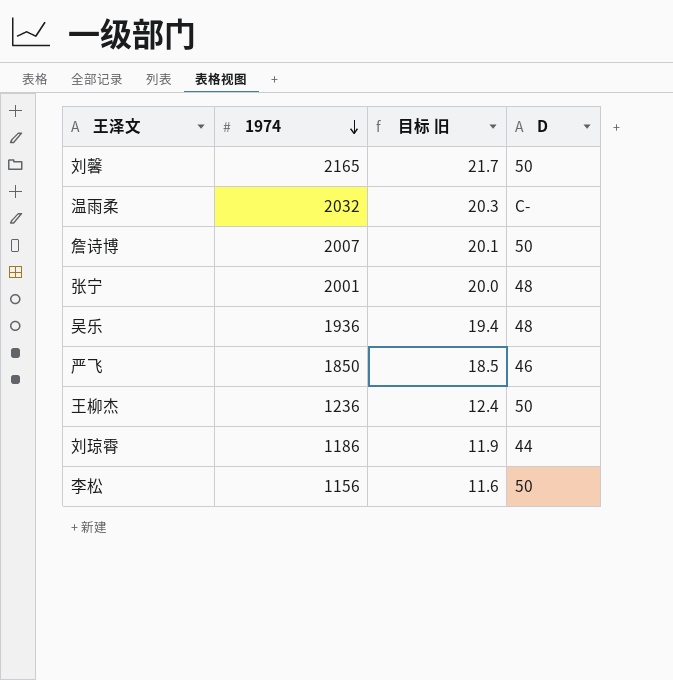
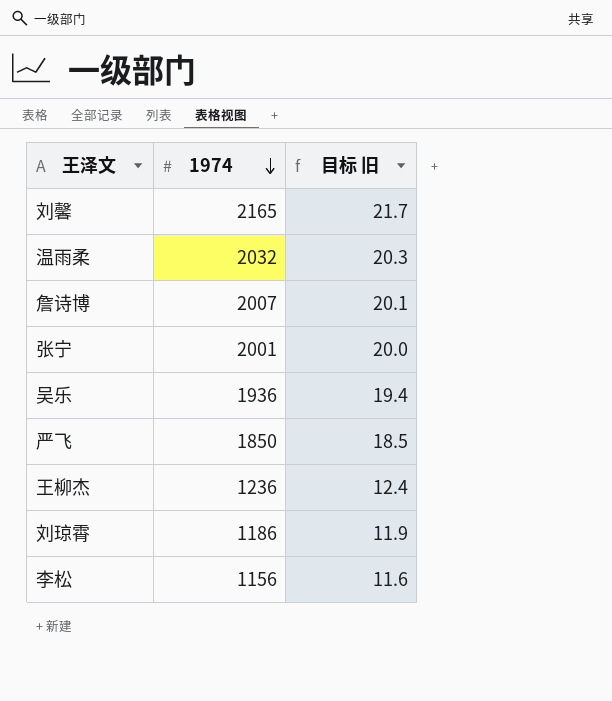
column D | position: 4 -> none

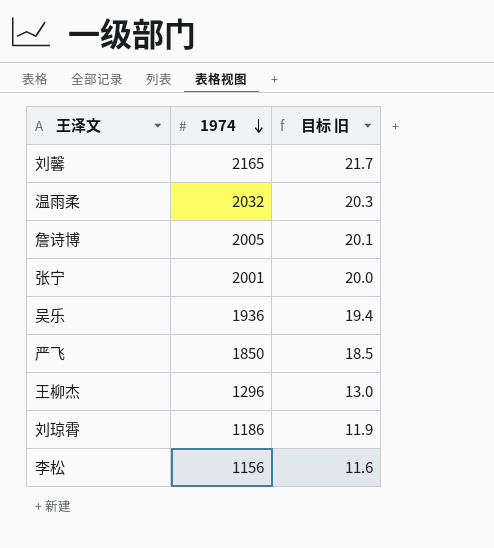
詹诗博 | 1974: 2007 -> 2005
王柳杰 | 1974: 1236 -> 1296
王柳杰 | 目标 旧: 12.4 -> 13.0

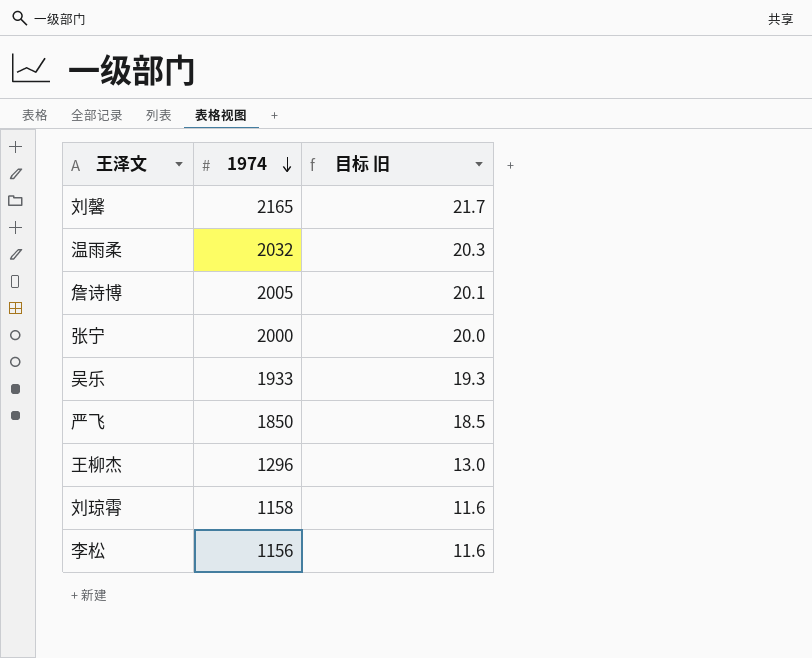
张宁 | 1974: 2001 -> 2000
吴乐 | 1974: 1936 -> 1933
吴乐 | 目标 旧: 19.4 -> 19.3
刘琼霄 | 1974: 1186 -> 1158
刘琼霄 | 目标 旧: 11.9 -> 11.6

